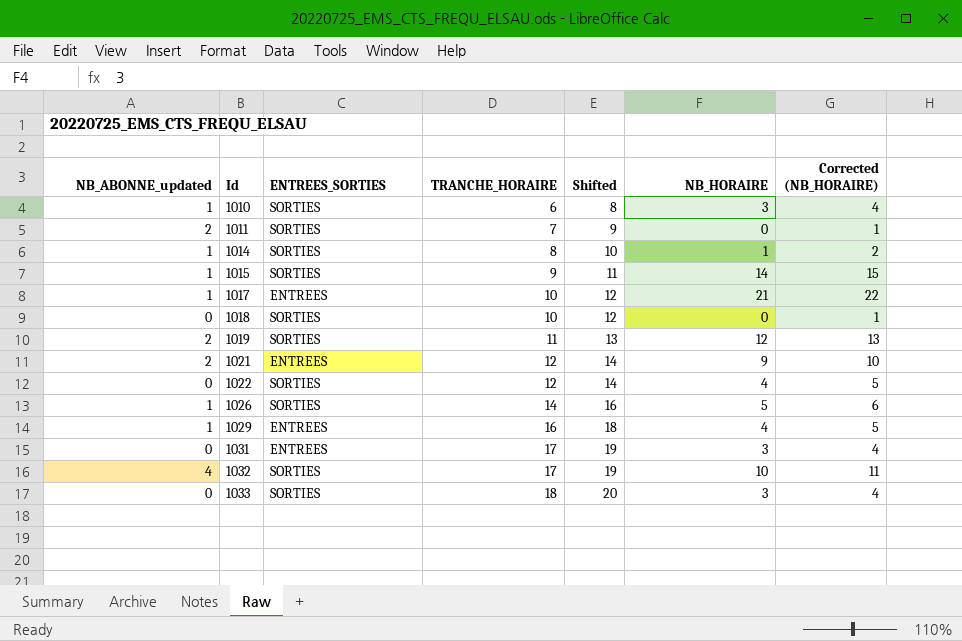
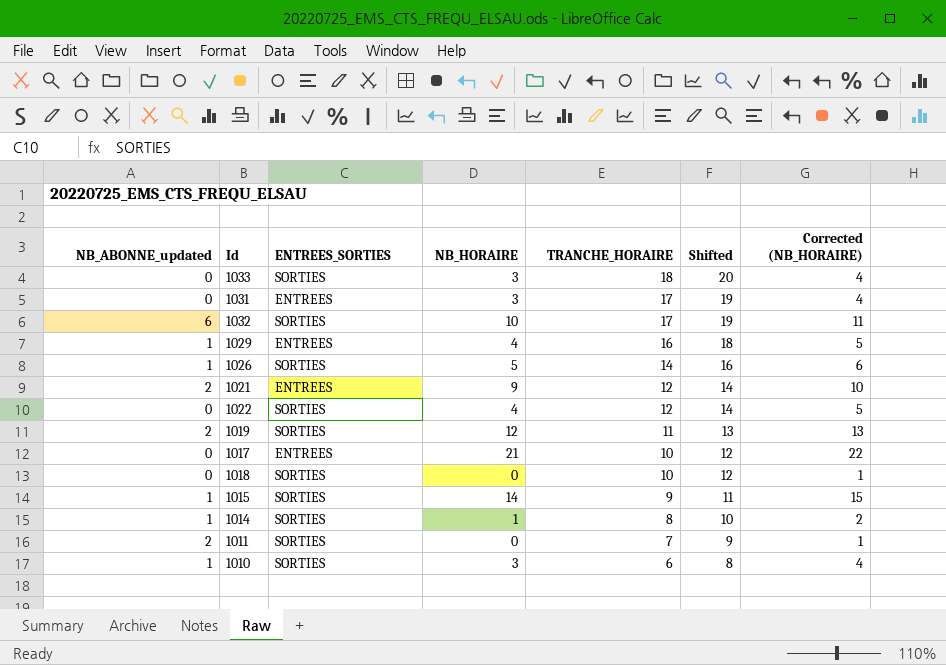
row order: Id ascending -> TRANCHE_HORAIRE descending
column NB_HORAIRE | position: 6 -> 4
1032 | NB_ABONNE_updated: 4 -> 6
1017 | NB_ABONNE_updated: 1 -> 0

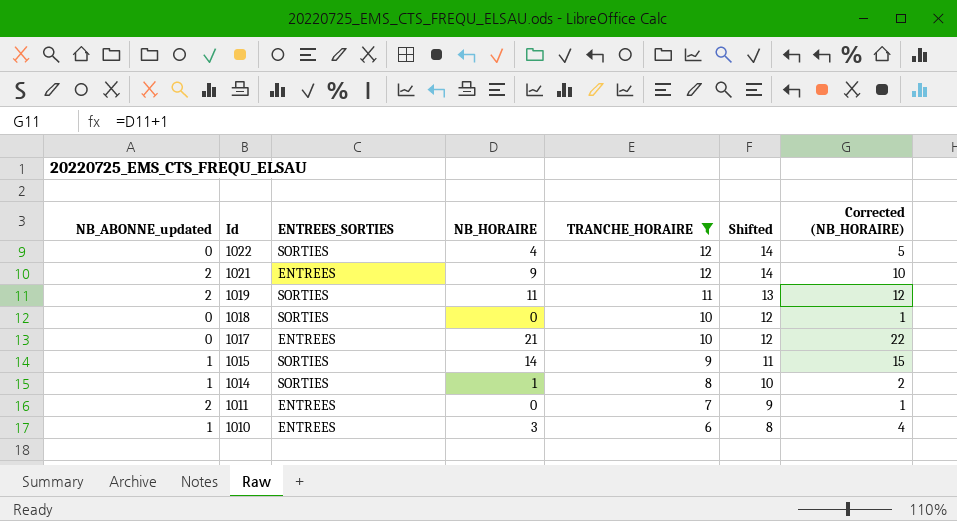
filter: none -> TRANCHE_HORAIRE <= 12
row order: TRANCHE_HORAIRE descending -> Id descending
1019 | NB_HORAIRE: 12 -> 11
1019 | Corrected (NB_HORAIRE): 13 -> 12
1011 | ENTREES_SORTIES: SORTIES -> ENTREES
1010 | ENTREES_SORTIES: SORTIES -> ENTREES

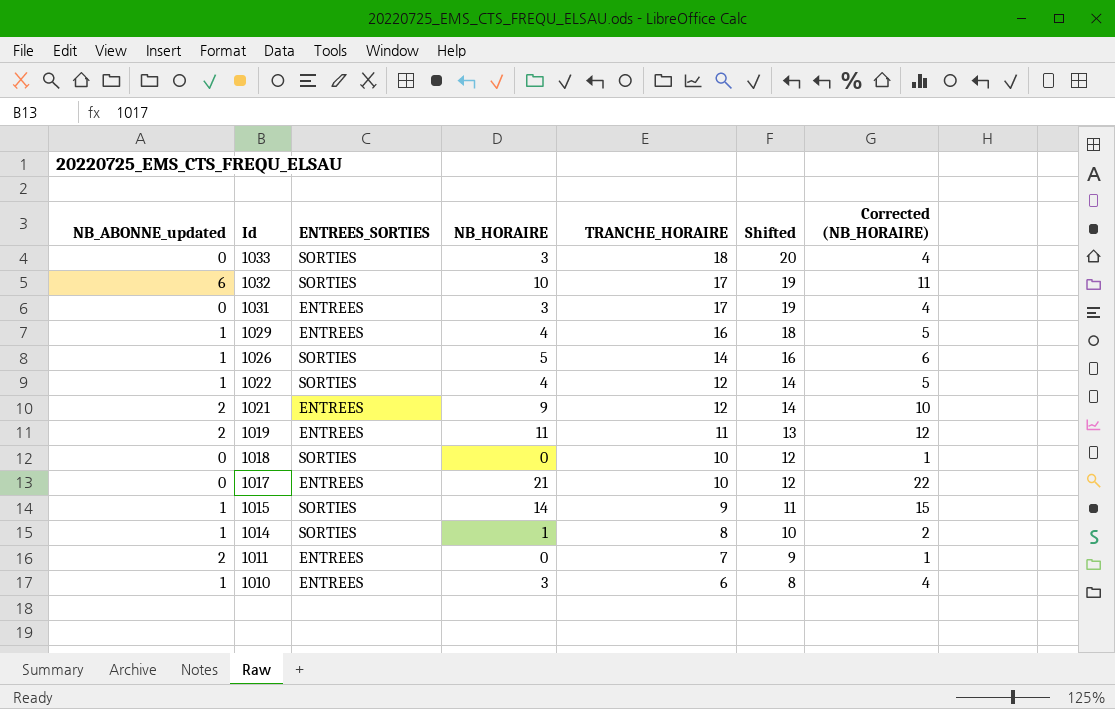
filter: TRANCHE_HORAIRE <= 12 -> none
1022 | NB_ABONNE_updated: 0 -> 1
1019 | ENTREES_SORTIES: SORTIES -> ENTREES

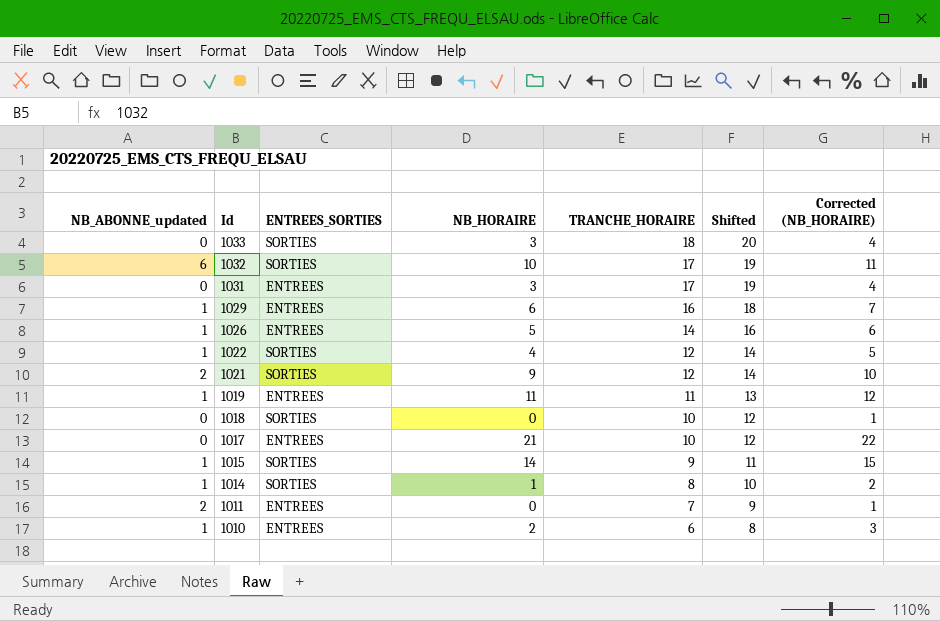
1029 | NB_HORAIRE: 4 -> 6
1029 | Corrected (NB_HORAIRE): 5 -> 7
1026 | ENTREES_SORTIES: SORTIES -> ENTREES
1021 | ENTREES_SORTIES: ENTREES -> SORTIES
1019 | NB_ABONNE_updated: 2 -> 1
1010 | NB_HORAIRE: 3 -> 2
1010 | Corrected (NB_HORAIRE): 4 -> 3

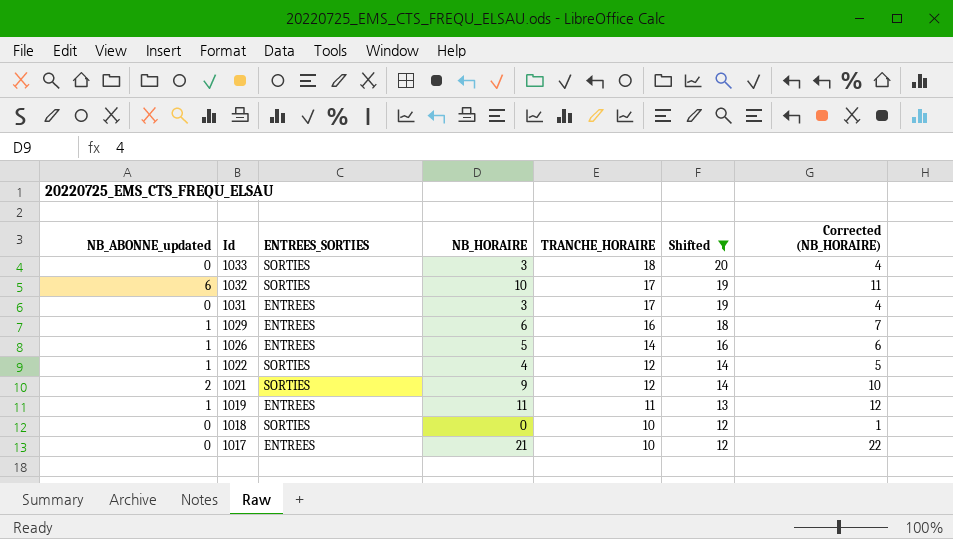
filter: none -> Shifted >= 12

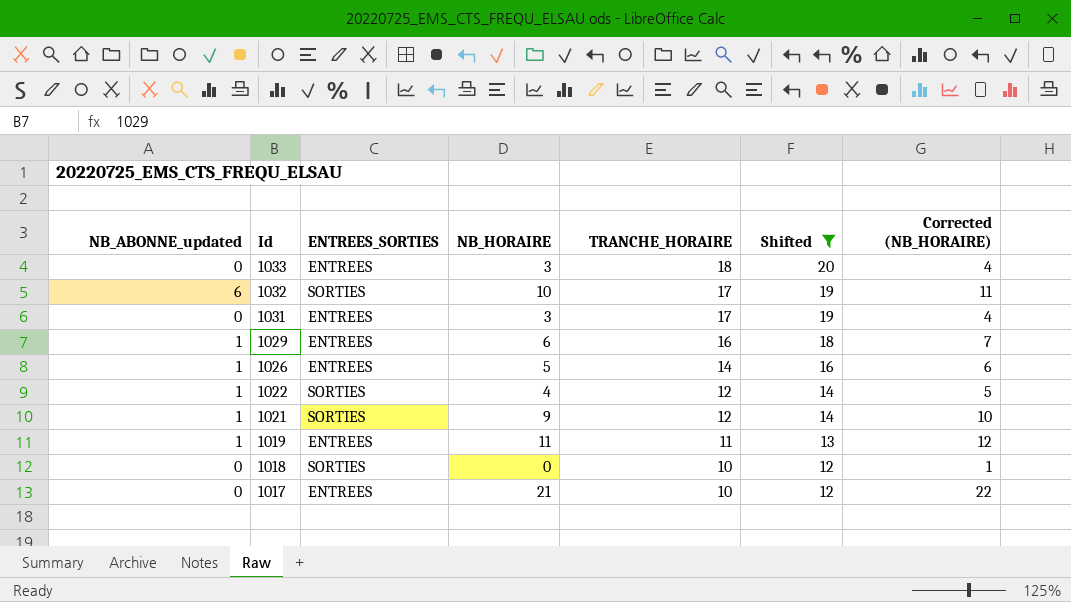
1033 | ENTREES_SORTIES: SORTIES -> ENTREES
1021 | NB_ABONNE_updated: 2 -> 1

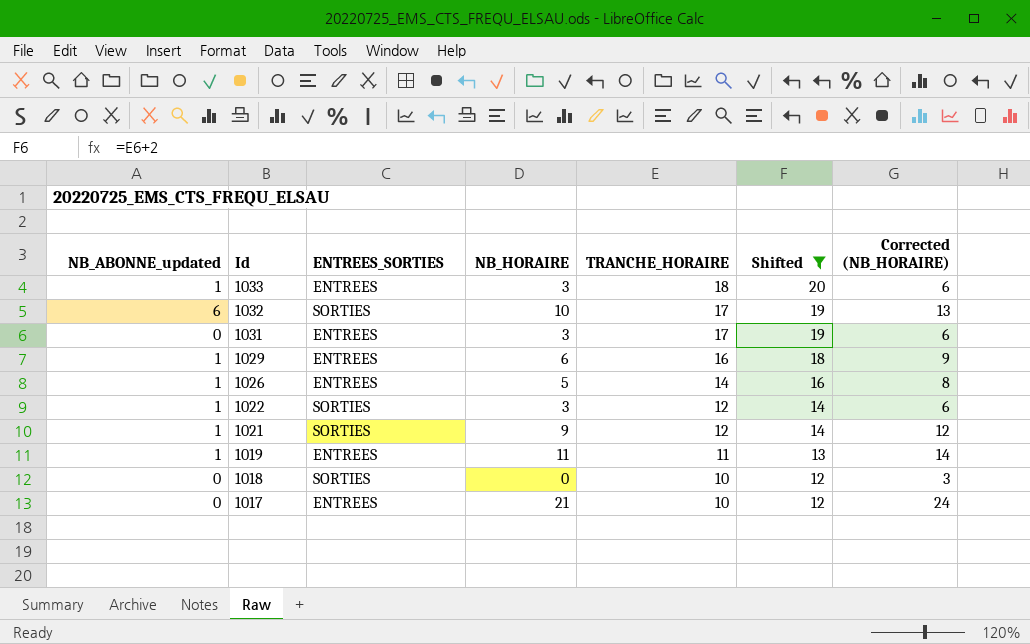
column Corrected (NB_HORAIRE) | formula: [NB_HORAIRE] + 1 -> [NB_HORAIRE] + 3
1033 | NB_ABONNE_updated: 0 -> 1
1022 | NB_HORAIRE: 4 -> 3

